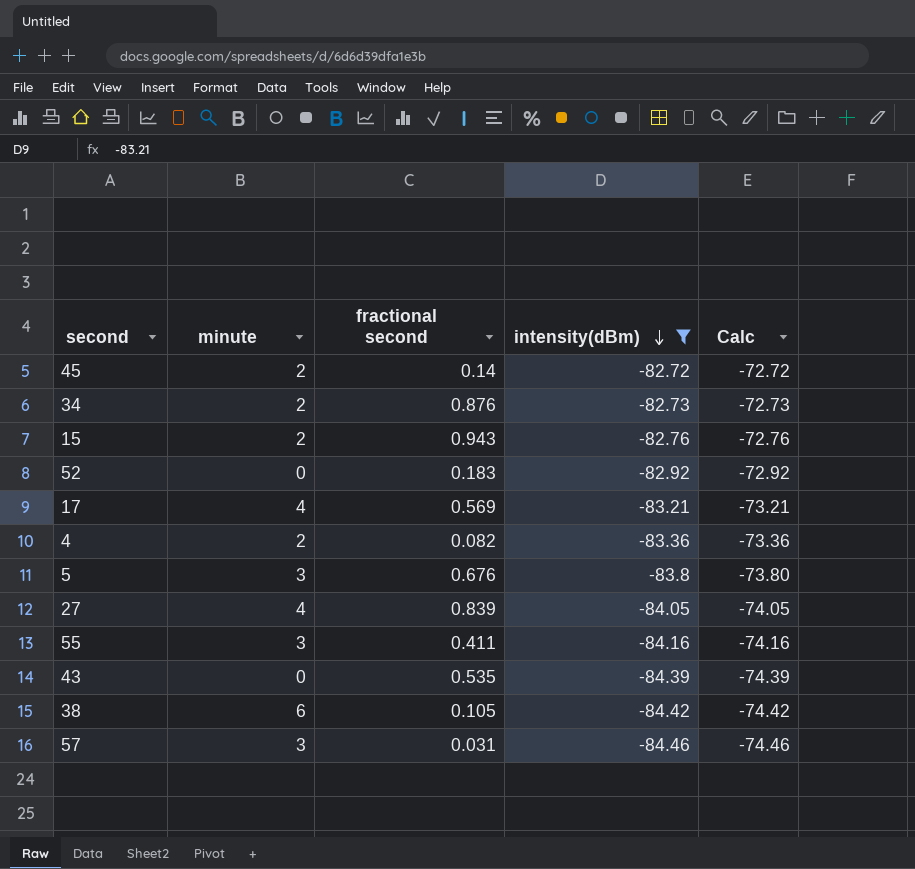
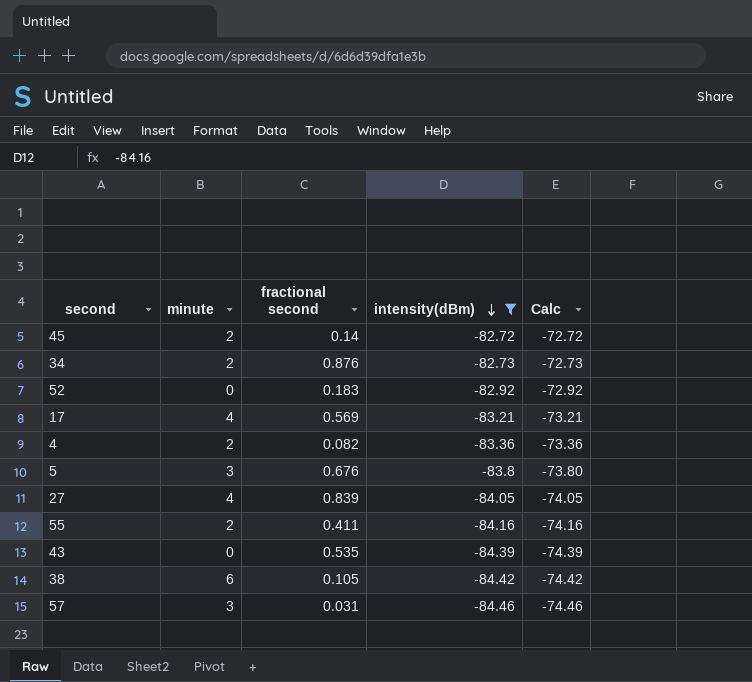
row 15: 2 | 0.943 | -82.76 | -72.76 -> none
55 | minute: 3 -> 2

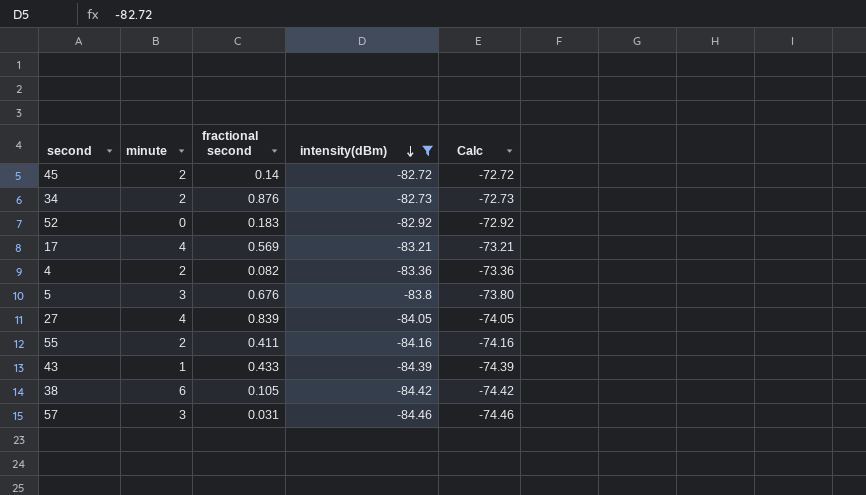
43 | minute: 0 -> 1
43 | fractional second: 0.535 -> 0.433

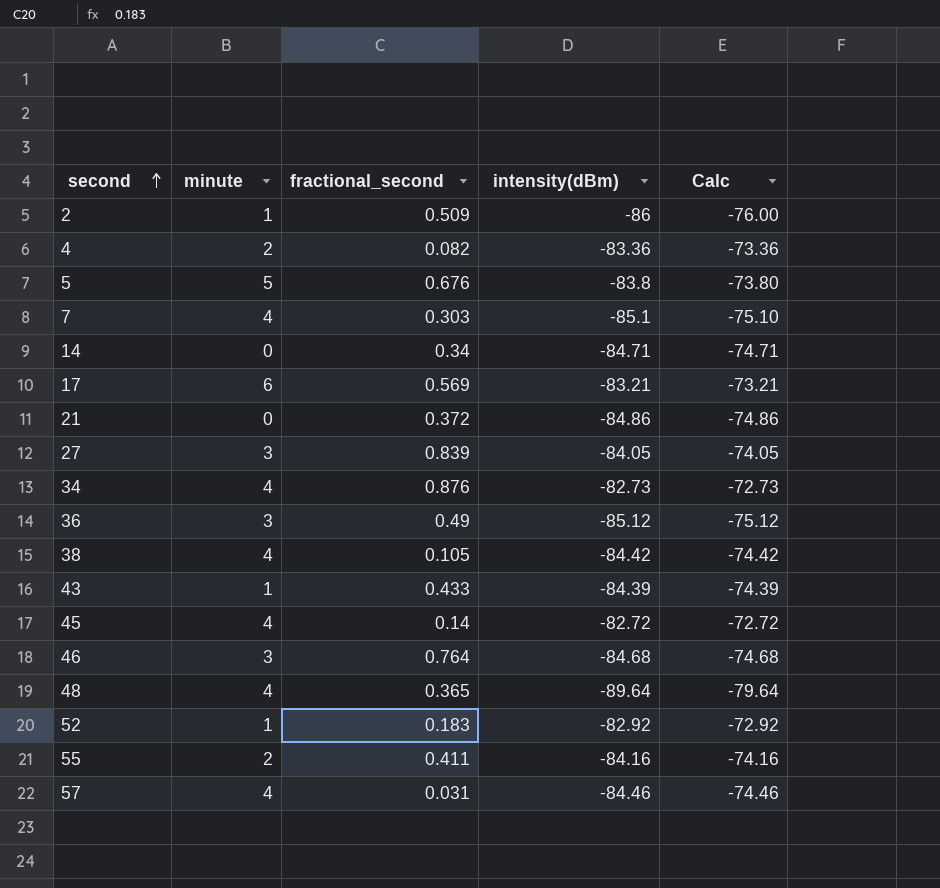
filter: intensity(dBm) >= -84.46 -> none
row order: intensity(dBm) descending -> second ascending
column name: fractional second -> fractional_second
5 | minute: 3 -> 5
17 | minute: 4 -> 6
27 | minute: 4 -> 3
34 | minute: 2 -> 4
38 | minute: 6 -> 4
45 | minute: 2 -> 4
52 | minute: 0 -> 1
57 | minute: 3 -> 4

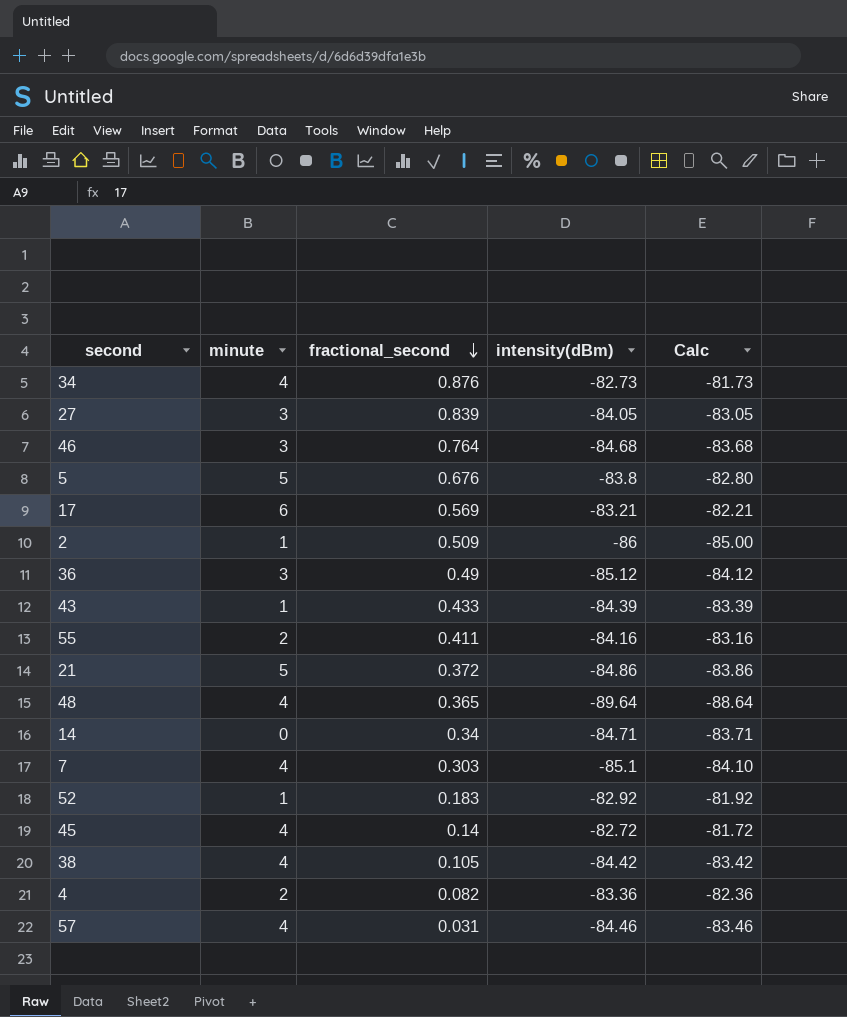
row order: second ascending -> fractional_second descending
column Calc | formula: [intensity(dBm)] + 10 -> [intensity(dBm)] + 1
21 | minute: 0 -> 5

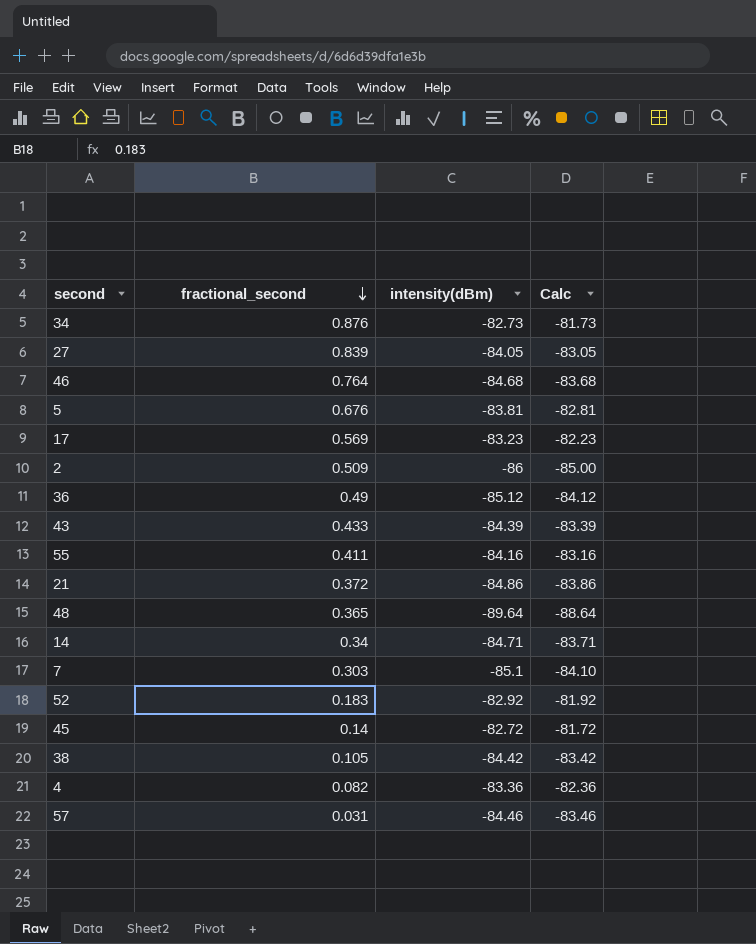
column minute | position: 2 -> none
5 | intensity(dBm): -83.8 -> -83.81
5 | Calc: -82.80 -> -82.81
17 | intensity(dBm): -83.21 -> -83.23
17 | Calc: -82.21 -> -82.23

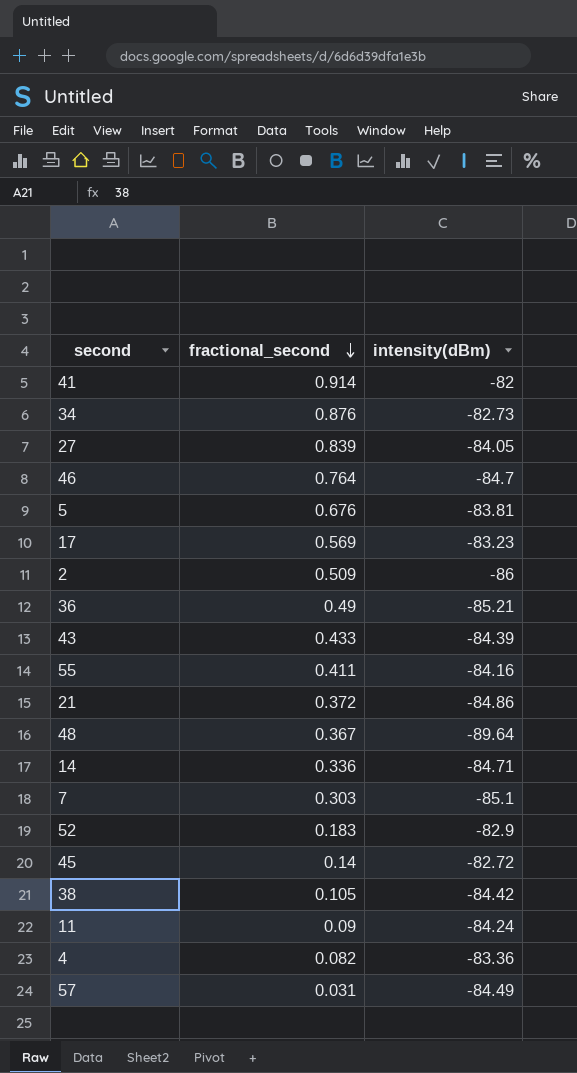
column Calc | formula: [intensity(dBm)] + 1 -> none
row 41: none -> 0.914 | -82
46 | intensity(dBm): -84.68 -> -84.7
36 | intensity(dBm): -85.12 -> -85.21
48 | fractional_second: 0.365 -> 0.367
14 | fractional_second: 0.34 -> 0.336
52 | intensity(dBm): -82.92 -> -82.9
row 11: none -> 0.09 | -84.24
57 | intensity(dBm): -84.46 -> -84.49

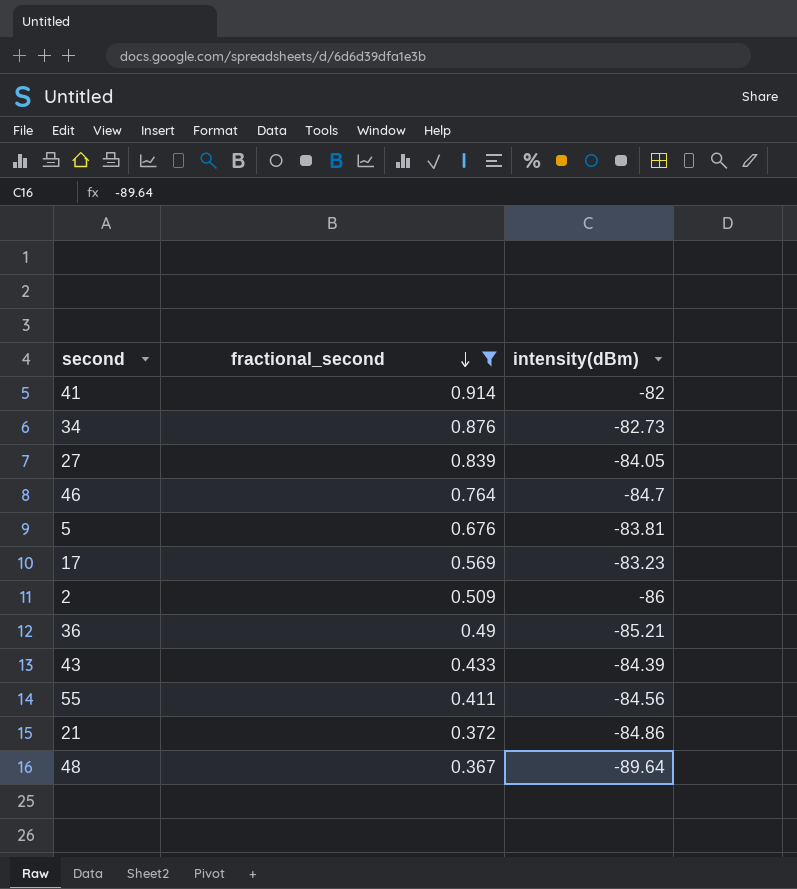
filter: none -> fractional_second >= 0.367
55 | intensity(dBm): -84.16 -> -84.56

